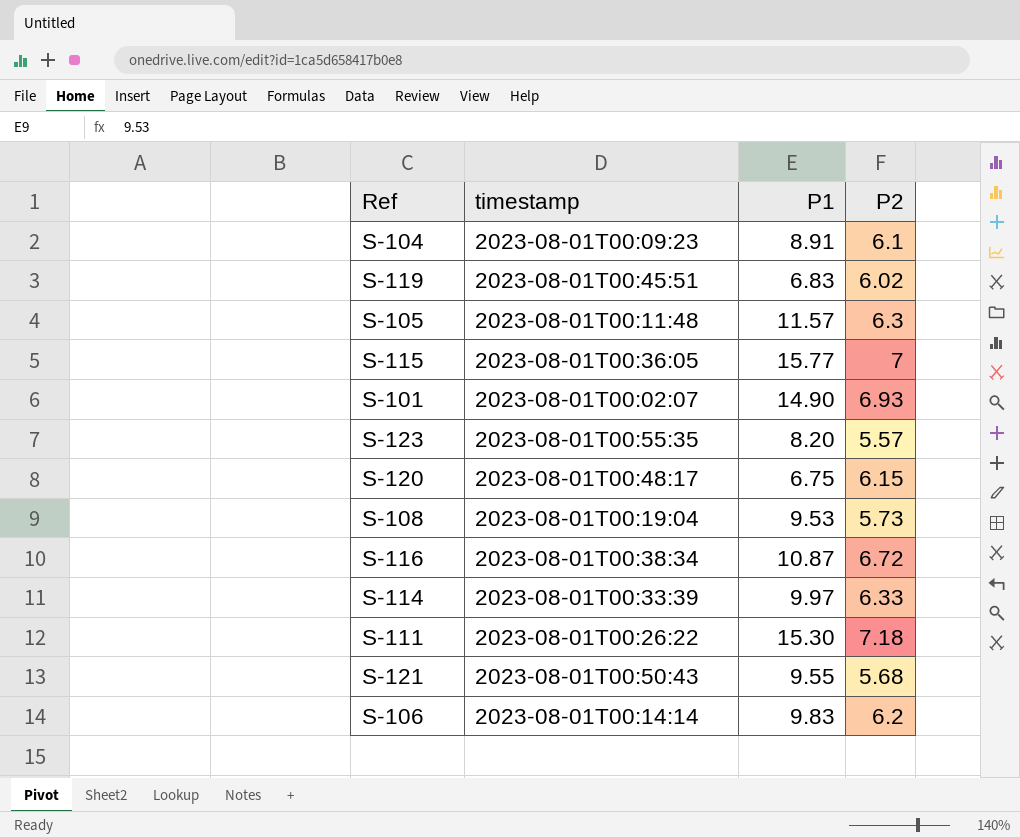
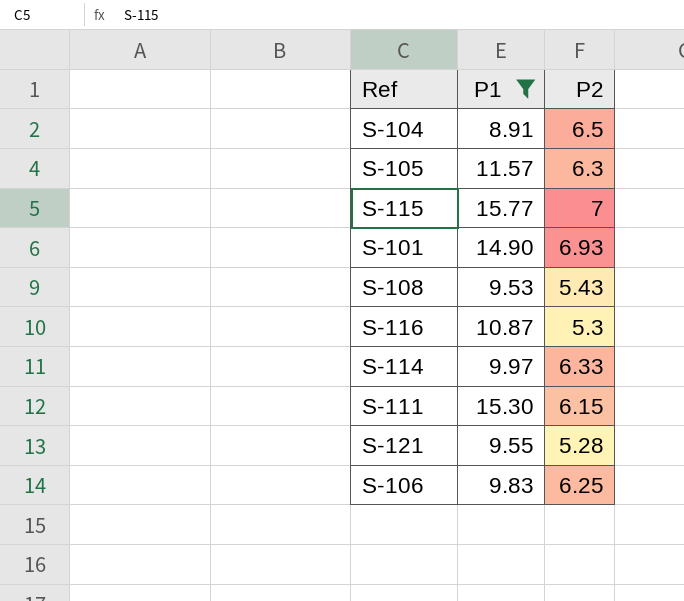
filter: none -> P1 >= 8.91
column timestamp | position: 2 -> none
S-104 | P2: 6.1 -> 6.5
S-108 | P2: 5.73 -> 5.43
S-116 | P2: 6.72 -> 5.3
S-111 | P2: 7.18 -> 6.15
S-121 | P2: 5.68 -> 5.28
S-106 | P2: 6.2 -> 6.25

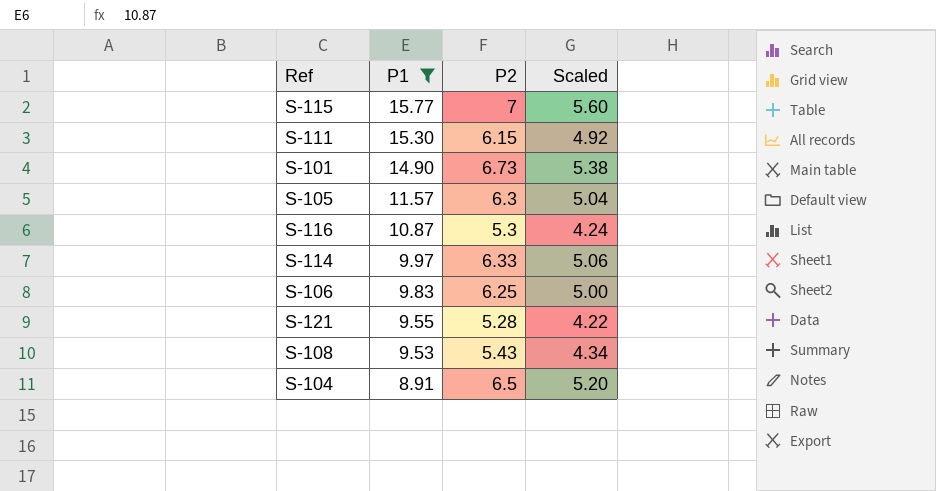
row order: none -> P1 descending
column Scaled | formula: none -> [P2] * 0.8
S-101 | P2: 6.93 -> 6.73

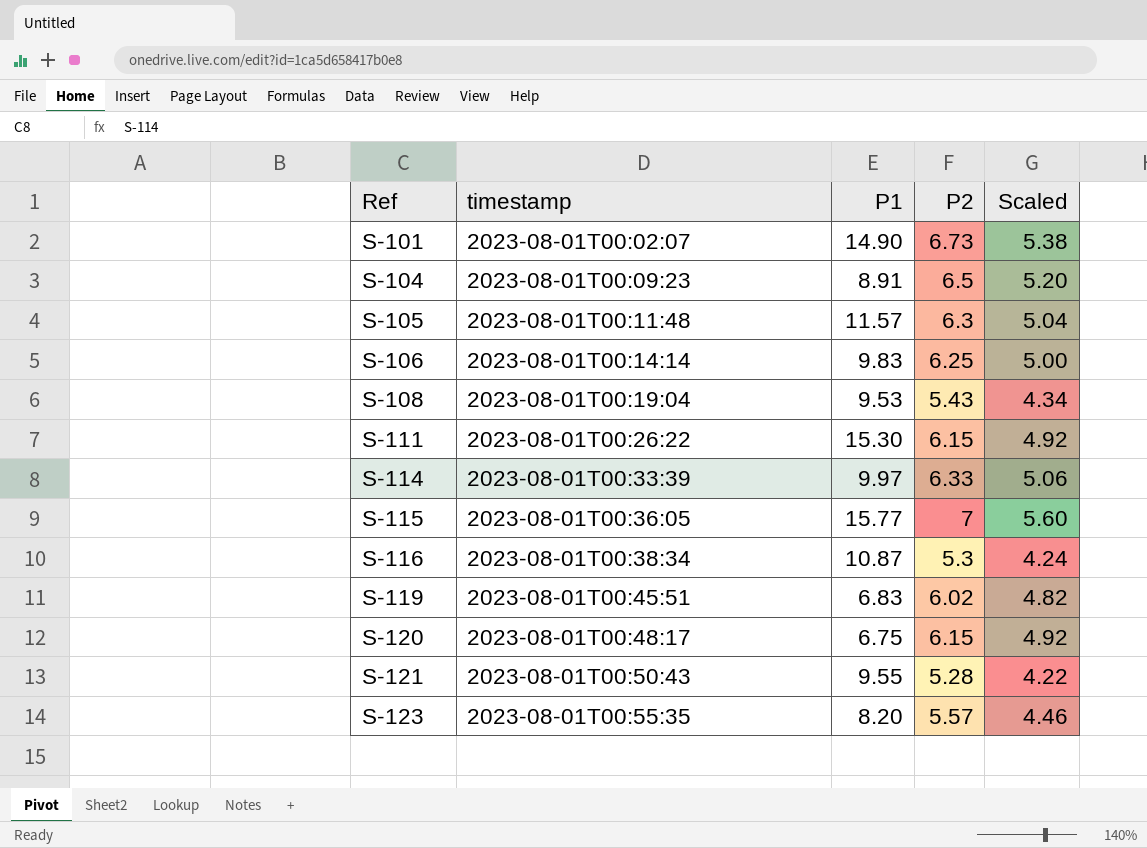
filter: P1 >= 8.91 -> none
row order: P1 descending -> Ref ascending
column timestamp | position: none -> 2

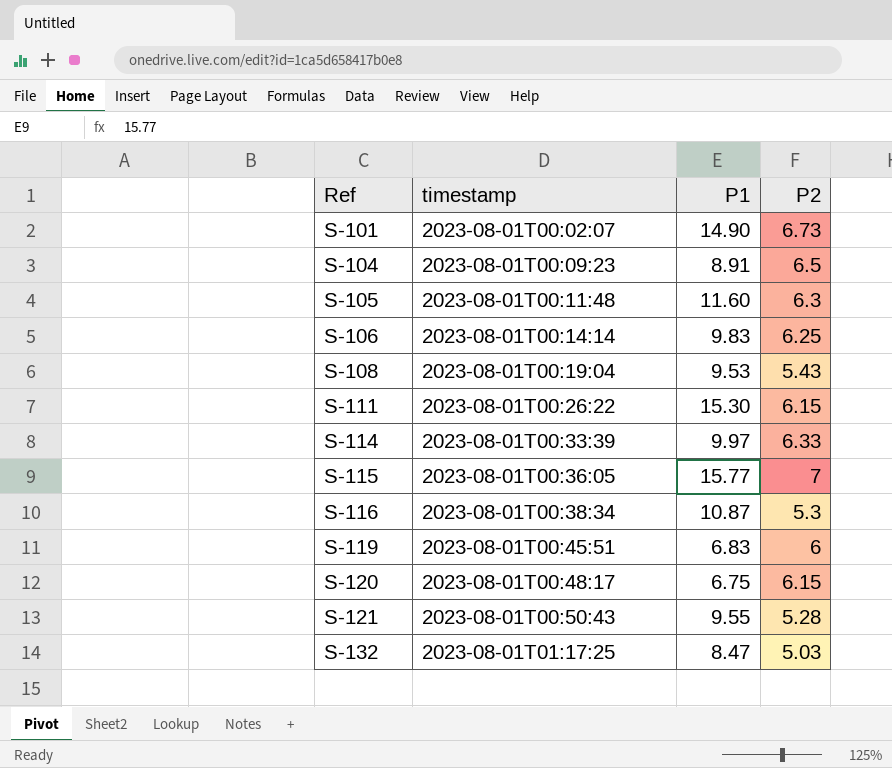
column Scaled | formula: [P2] * 0.8 -> none
row S-123: 2023-08-01T00:55:35 | 8.20 | 5.57 | 4.46 -> none
S-105 | P1: 11.57 -> 11.60
S-119 | P2: 6.02 -> 6
row S-132: none -> 2023-08-01T01:17:25 | 8.47 | 5.03

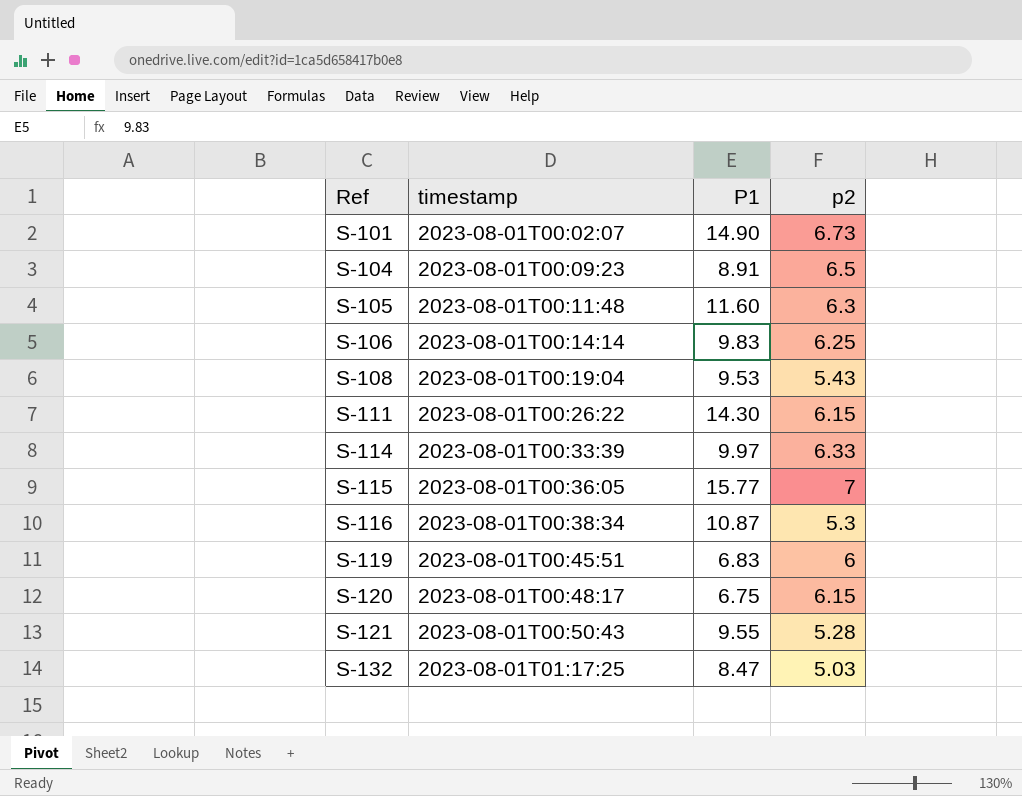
column name: P2 -> p2
S-111 | P1: 15.30 -> 14.30

